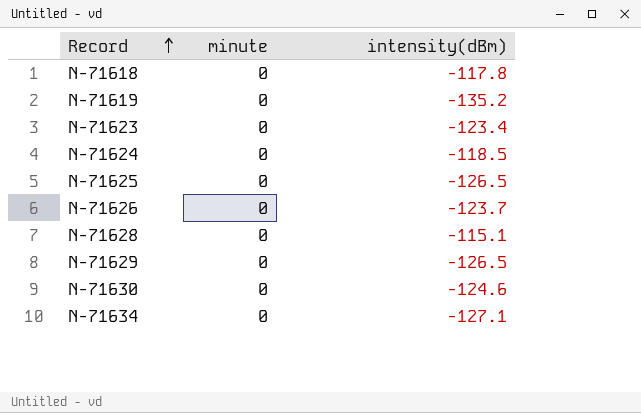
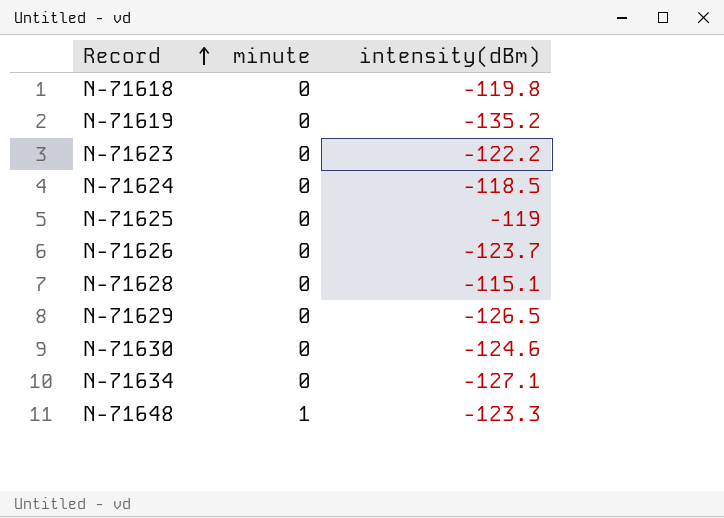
N-71618 | intensity(dBm): -117.8 -> -119.8
N-71623 | intensity(dBm): -123.4 -> -122.2
N-71625 | intensity(dBm): -126.5 -> -119
row N-71648: none -> 1 | -123.3

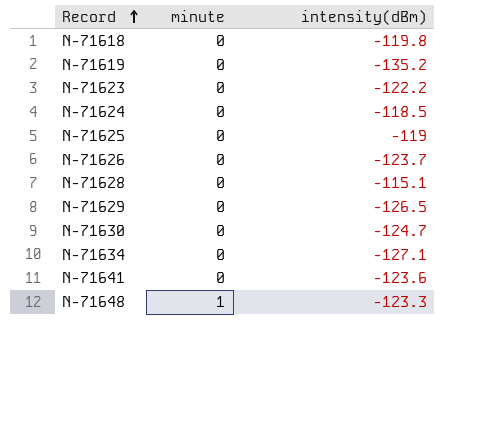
N-71630 | intensity(dBm): -124.6 -> -124.7
row N-71641: none -> 0 | -123.6

